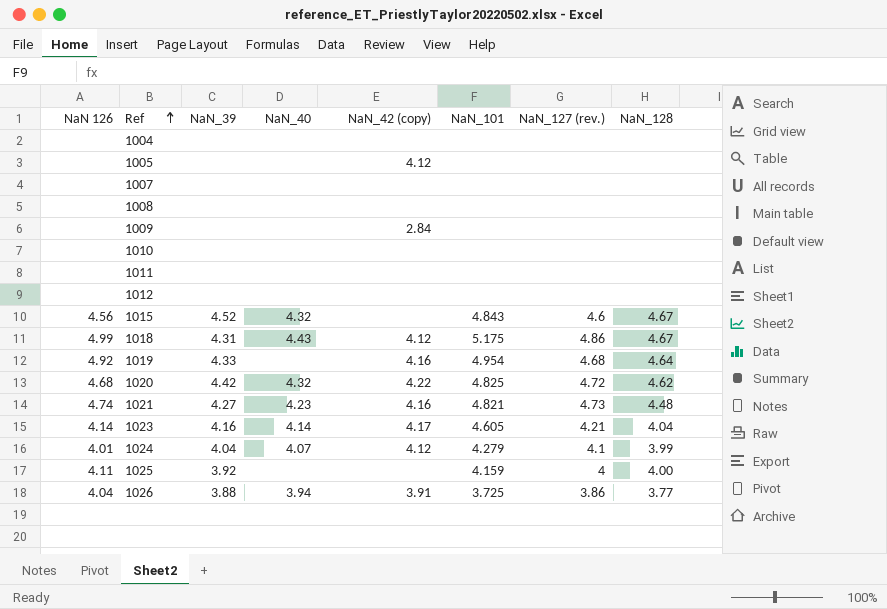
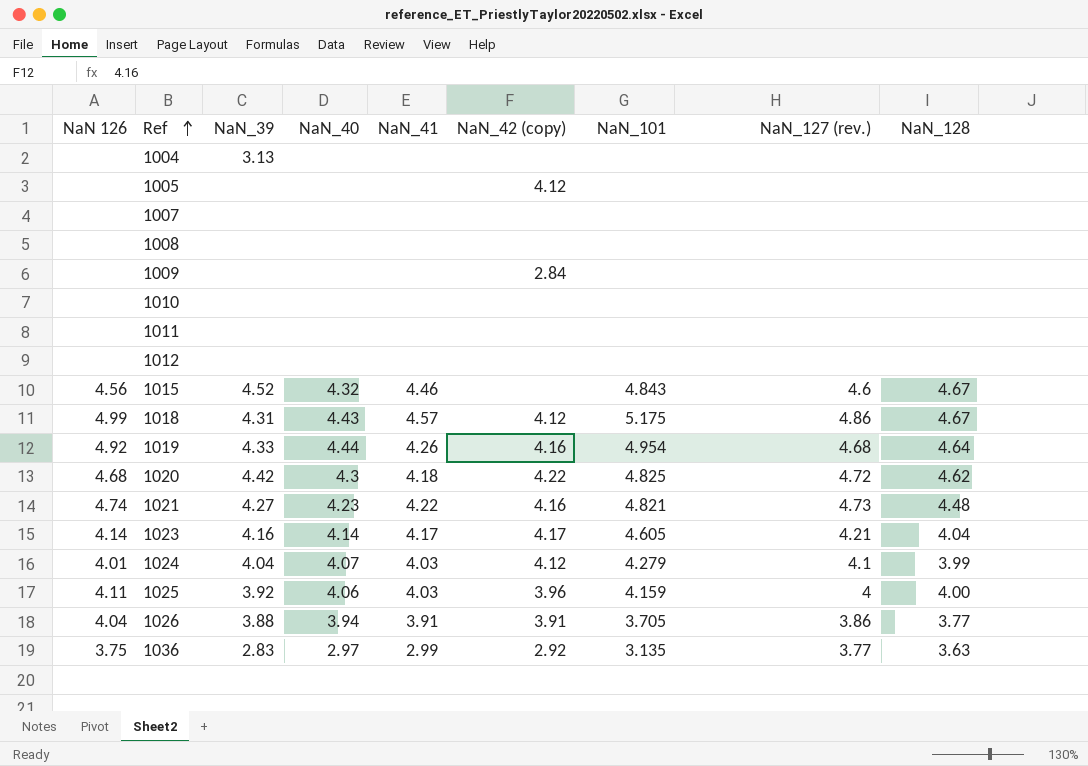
column NaN_41 | position: none -> 5
1004 | NaN_39: none -> 3.13
1019 | NaN_40: none -> 4.44
1020 | NaN_40: 4.32 -> 4.3
1025 | NaN_40: none -> 4.06
1025 | NaN_42 (copy): none -> 3.96
1026 | NaN_101: 3.725 -> 3.705
row 1036: none -> 3.75 | 2.83 | 2.97 | 2.99 | 2.92 | 3.135 | 3.77 | 3.63

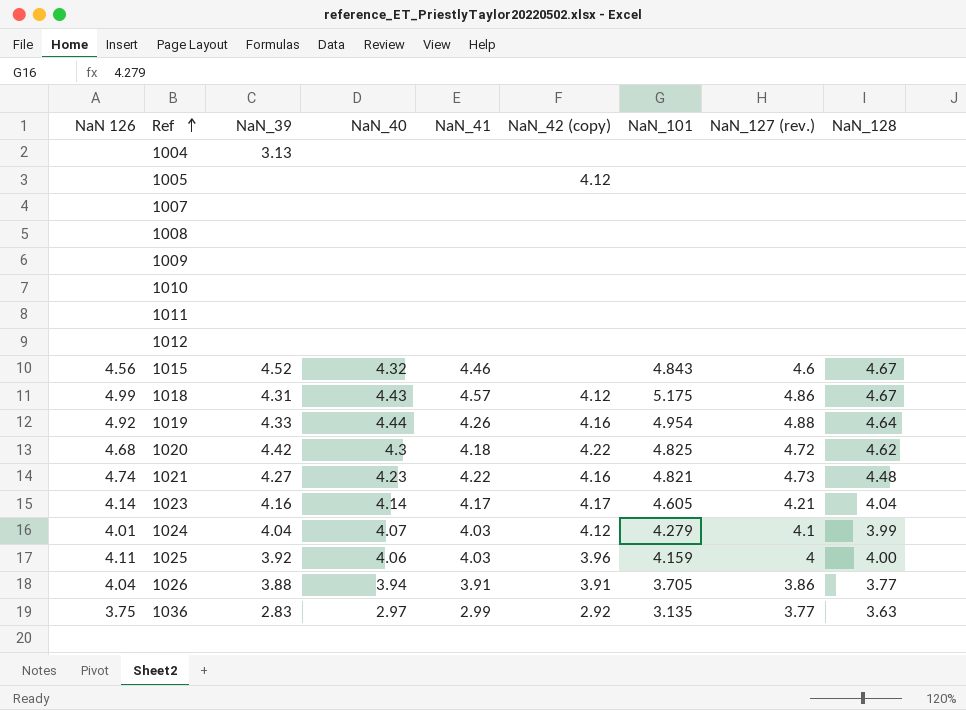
1009 | NaN_42 (copy): 2.84 -> none
1019 | NaN_127 (rev.): 4.68 -> 4.88

